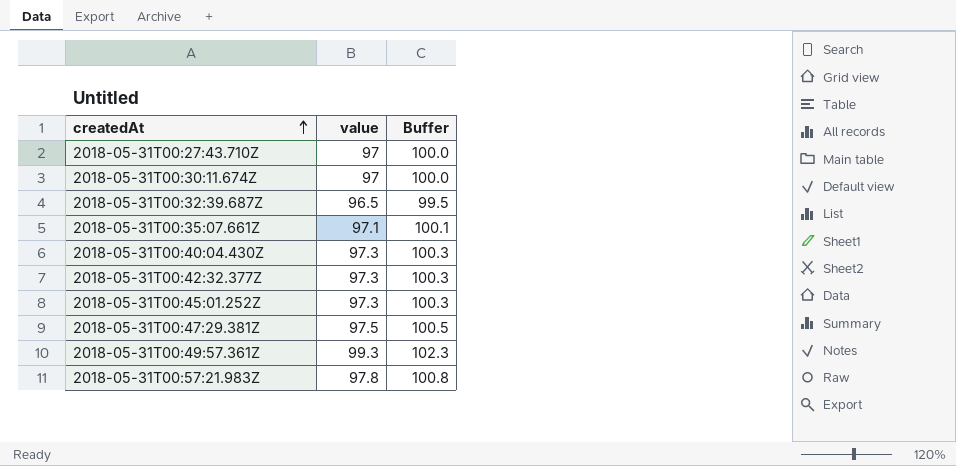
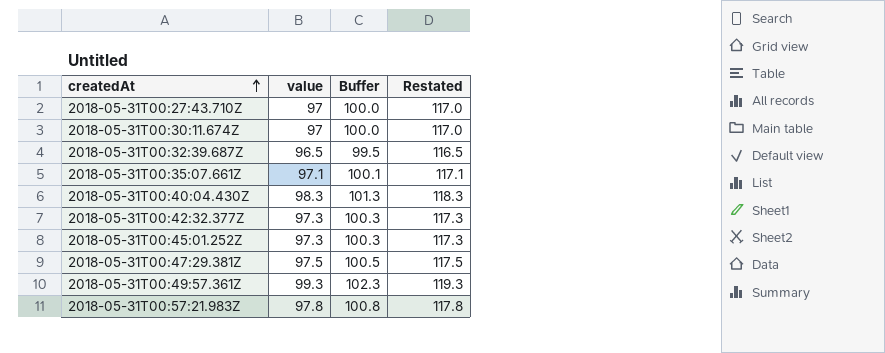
column Restated | formula: none -> [value] + 20
2018-05-31T00:40:04.430Z | value: 97.3 -> 98.3
2018-05-31T00:40:04.430Z | Buffer: 100.3 -> 101.3

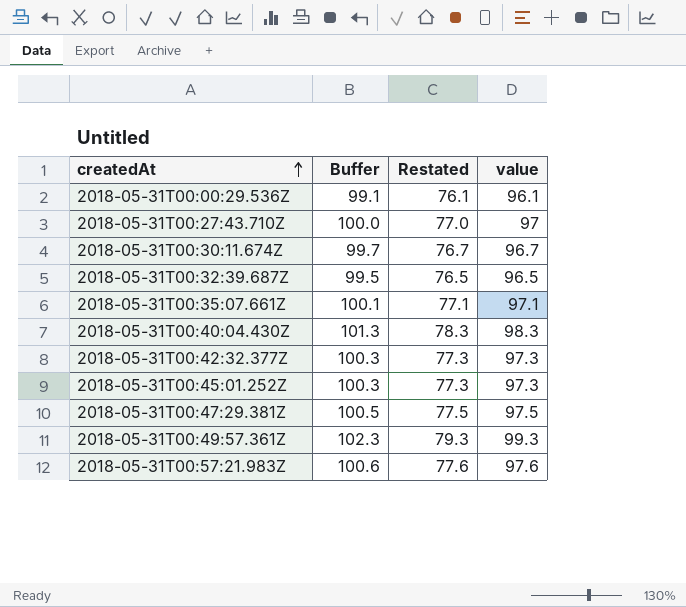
column Restated | formula: [value] + 20 -> [value] - 20
column value | position: 2 -> 4
row 2018-05-31T00:00:29.536Z: none -> 99.1 | 76.1 | 96.1
2018-05-31T00:30:11.674Z | Buffer: 100.0 -> 99.7
2018-05-31T00:30:11.674Z | value: 97 -> 96.7
2018-05-31T00:57:21.983Z | Buffer: 100.8 -> 100.6
2018-05-31T00:57:21.983Z | value: 97.8 -> 97.6

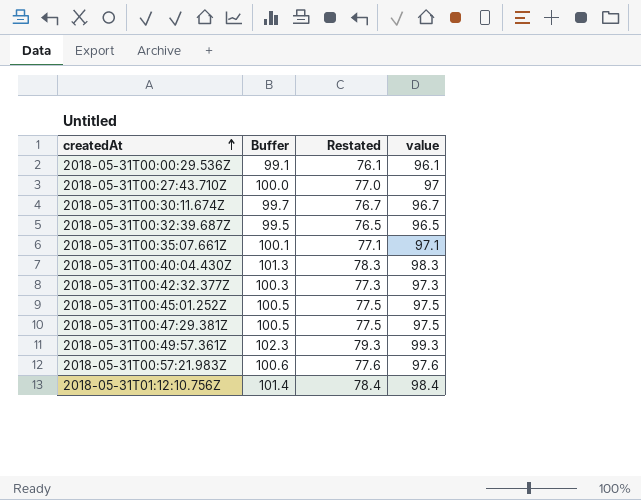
2018-05-31T00:45:01.252Z | Buffer: 100.3 -> 100.5
2018-05-31T00:45:01.252Z | Restated: 77.3 -> 77.5
2018-05-31T00:45:01.252Z | value: 97.3 -> 97.5
row 2018-05-31T01:12:10.756Z: none -> 101.4 | 78.4 | 98.4

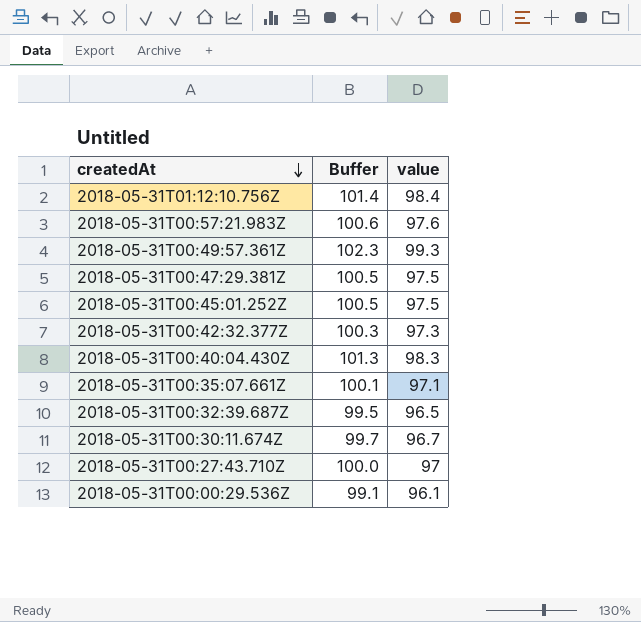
row order: createdAt ascending -> createdAt descending
column Restated | formula: [value] - 20 -> none

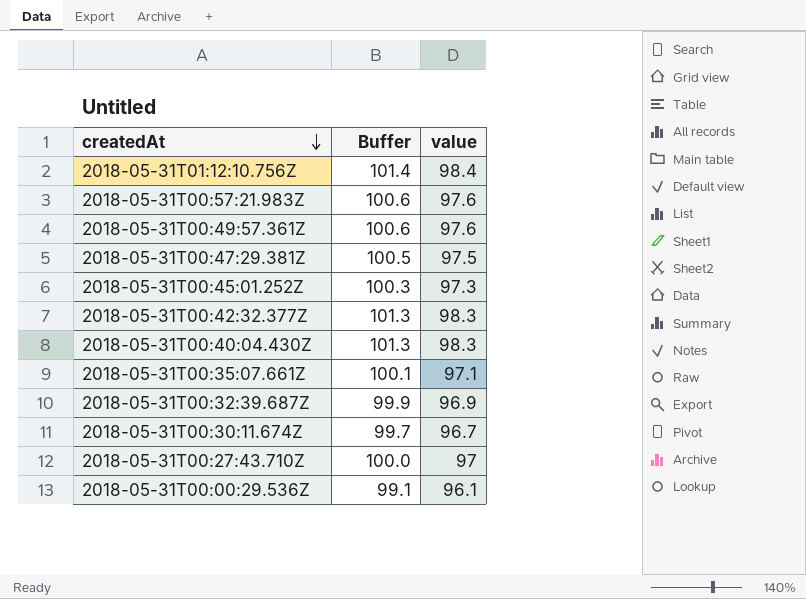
2018-05-31T00:49:57.361Z | Buffer: 102.3 -> 100.6
2018-05-31T00:49:57.361Z | value: 99.3 -> 97.6
2018-05-31T00:45:01.252Z | Buffer: 100.5 -> 100.3
2018-05-31T00:45:01.252Z | value: 97.5 -> 97.3
2018-05-31T00:42:32.377Z | Buffer: 100.3 -> 101.3
2018-05-31T00:42:32.377Z | value: 97.3 -> 98.3
2018-05-31T00:32:39.687Z | Buffer: 99.5 -> 99.9
2018-05-31T00:32:39.687Z | value: 96.5 -> 96.9

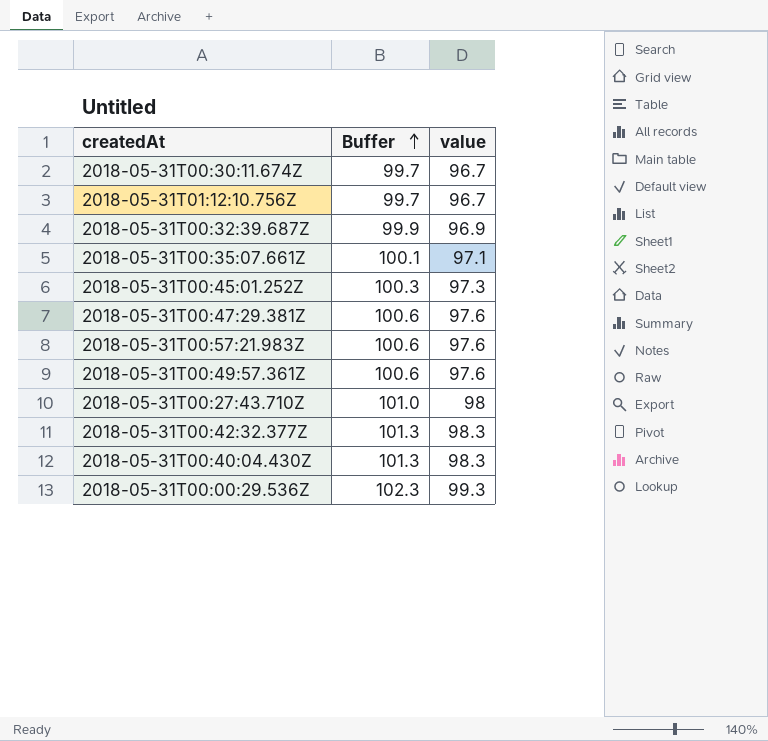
row order: createdAt descending -> Buffer ascending
2018-05-31T01:12:10.756Z | Buffer: 101.4 -> 99.7
2018-05-31T01:12:10.756Z | value: 98.4 -> 96.7
2018-05-31T00:47:29.381Z | Buffer: 100.5 -> 100.6
2018-05-31T00:47:29.381Z | value: 97.5 -> 97.6
2018-05-31T00:27:43.710Z | Buffer: 100.0 -> 101.0
2018-05-31T00:27:43.710Z | value: 97 -> 98
2018-05-31T00:00:29.536Z | Buffer: 99.1 -> 102.3
2018-05-31T00:00:29.536Z | value: 96.1 -> 99.3

